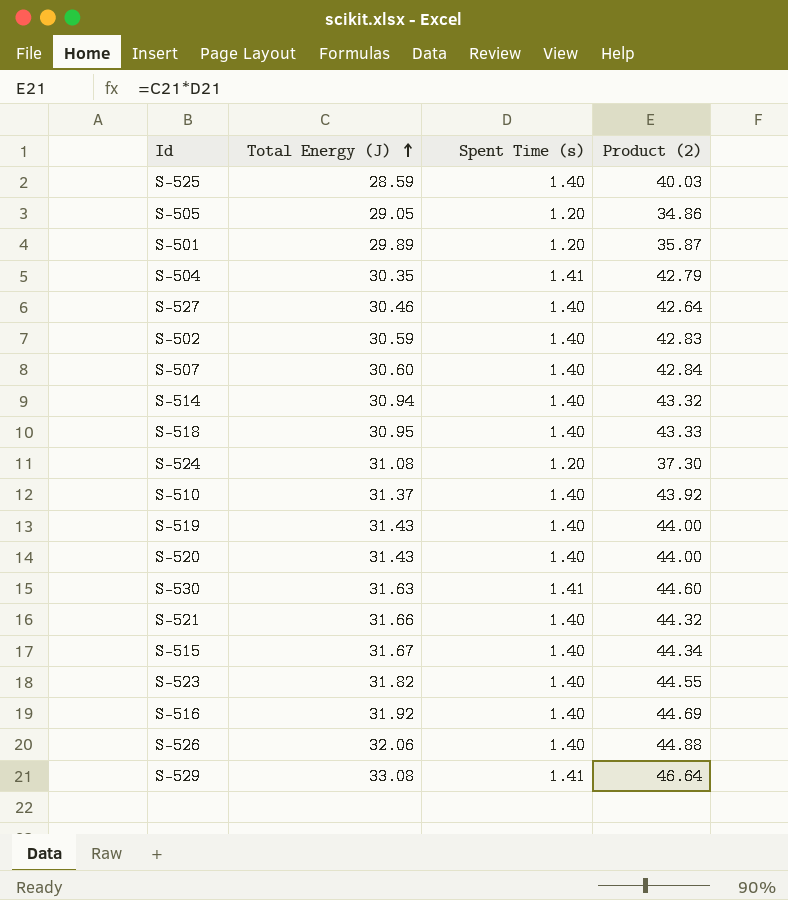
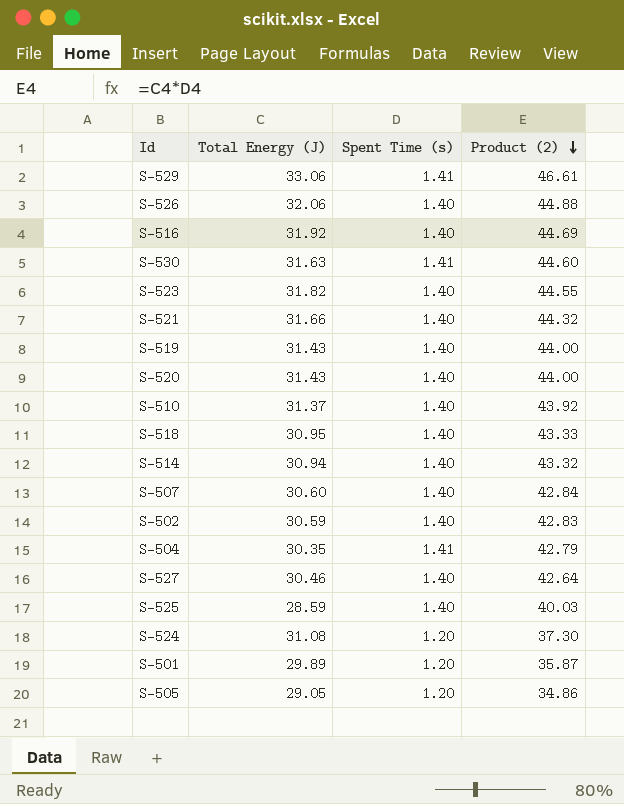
row order: Total Energy (J) ascending -> Product (2) descending
row S-515: 31.67 | 1.40 | 44.34 -> none
S-529 | Total Energy (J): 33.08 -> 33.06
S-529 | Product (2): 46.64 -> 46.61

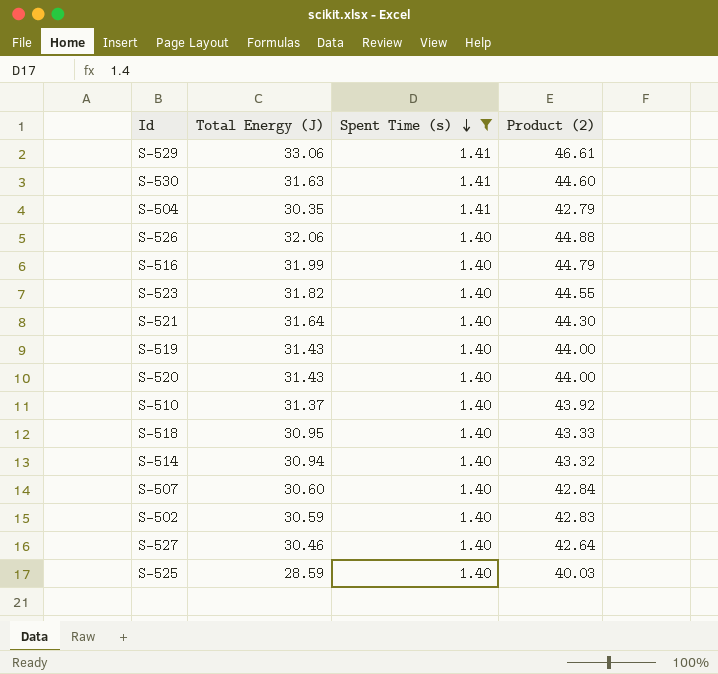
filter: none -> Spent Time (s) != 1.20
row order: Product (2) descending -> Spent Time (s) descending
S-516 | Total Energy (J): 31.92 -> 31.99
S-516 | Product (2): 44.69 -> 44.79
S-521 | Total Energy (J): 31.66 -> 31.64
S-521 | Product (2): 44.32 -> 44.30

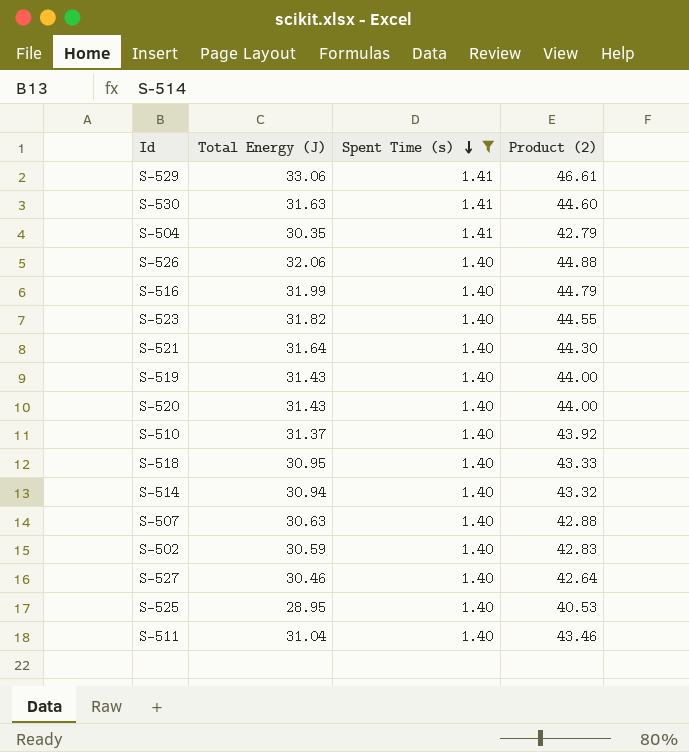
S-507 | Total Energy (J): 30.60 -> 30.63
S-507 | Product (2): 42.84 -> 42.88
S-525 | Total Energy (J): 28.59 -> 28.95
S-525 | Product (2): 40.03 -> 40.53
row S-511: none -> 31.04 | 1.40 | 43.46

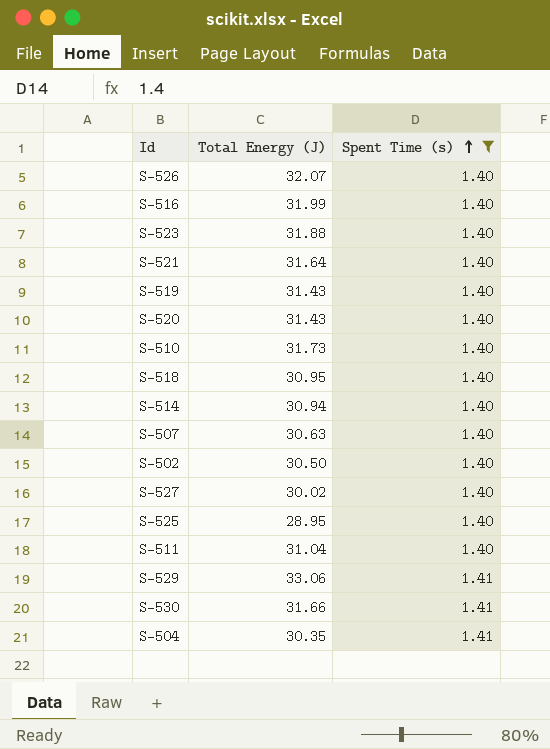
row order: Spent Time (s) descending -> Spent Time (s) ascending
column Product (2) | formula: [Total Energy (J)] * [Spent Time (s)] -> none
S-526 | Total Energy (J): 32.06 -> 32.07
S-523 | Total Energy (J): 31.82 -> 31.88
S-510 | Total Energy (J): 31.37 -> 31.73
S-502 | Total Energy (J): 30.59 -> 30.50
S-527 | Total Energy (J): 30.46 -> 30.02
S-530 | Total Energy (J): 31.63 -> 31.66

